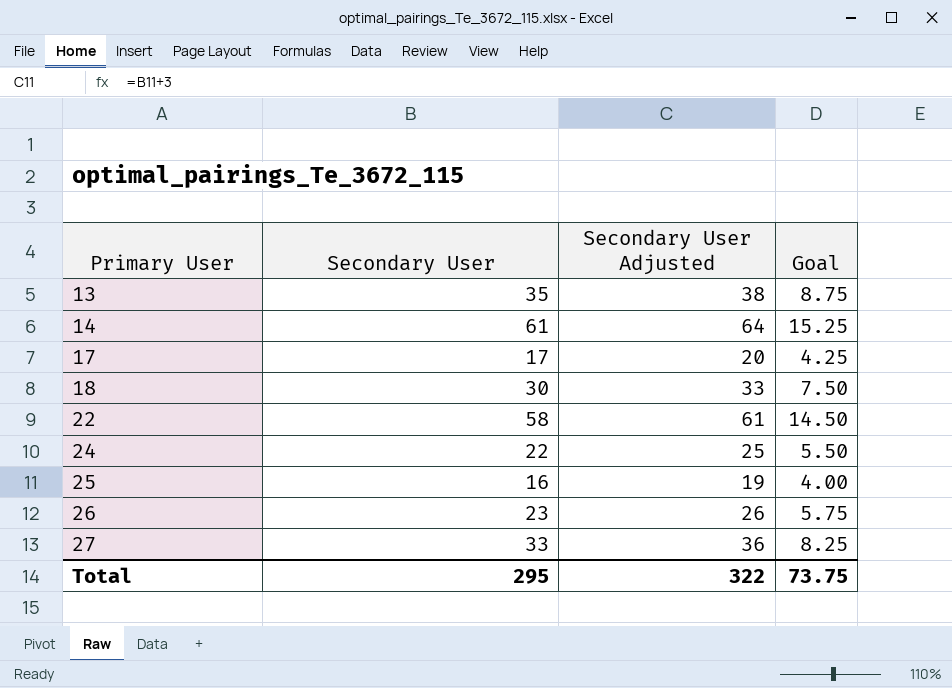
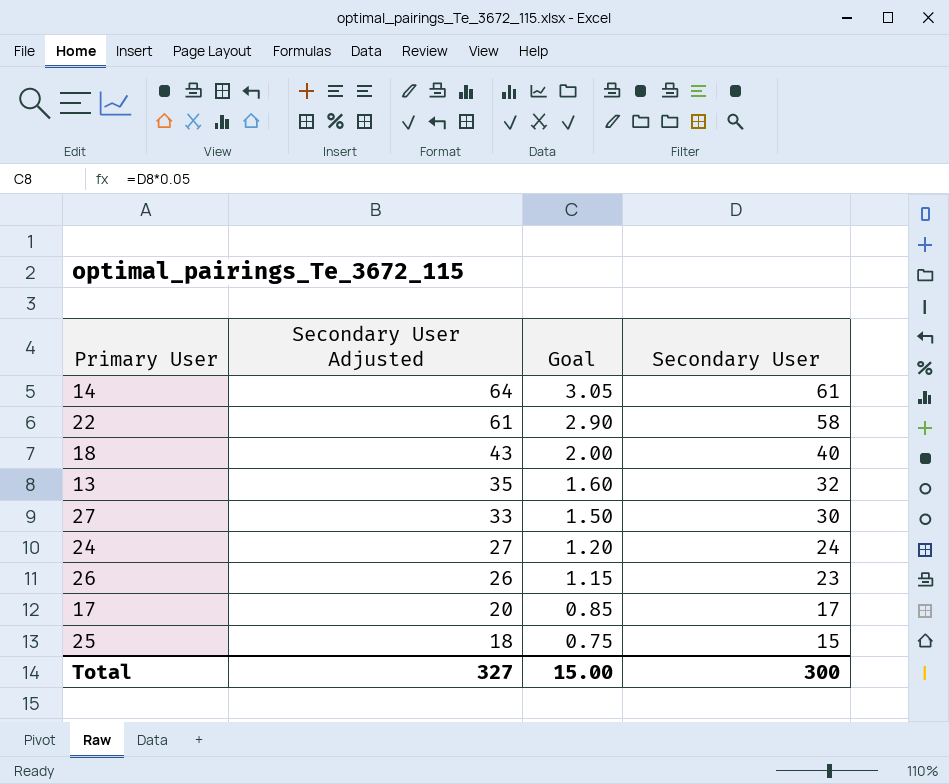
row order: Primary User ascending -> Secondary User Adjusted descending
column Goal | formula: [Secondary User] * 0.25 -> [Secondary User] * 0.05
column Secondary User | position: 2 -> 4
18 | Secondary User Adjusted: 33 -> 43
18 | Secondary User: 30 -> 40
13 | Secondary User Adjusted: 38 -> 35
13 | Secondary User: 35 -> 32
27 | Secondary User Adjusted: 36 -> 33
27 | Secondary User: 33 -> 30
24 | Secondary User Adjusted: 25 -> 27
24 | Secondary User: 22 -> 24
25 | Secondary User Adjusted: 19 -> 18
25 | Secondary User: 16 -> 15
Total | Secondary User Adjusted: 322 -> 327
Total | Goal: 73.75 -> 15.00
Total | Secondary User: 295 -> 300

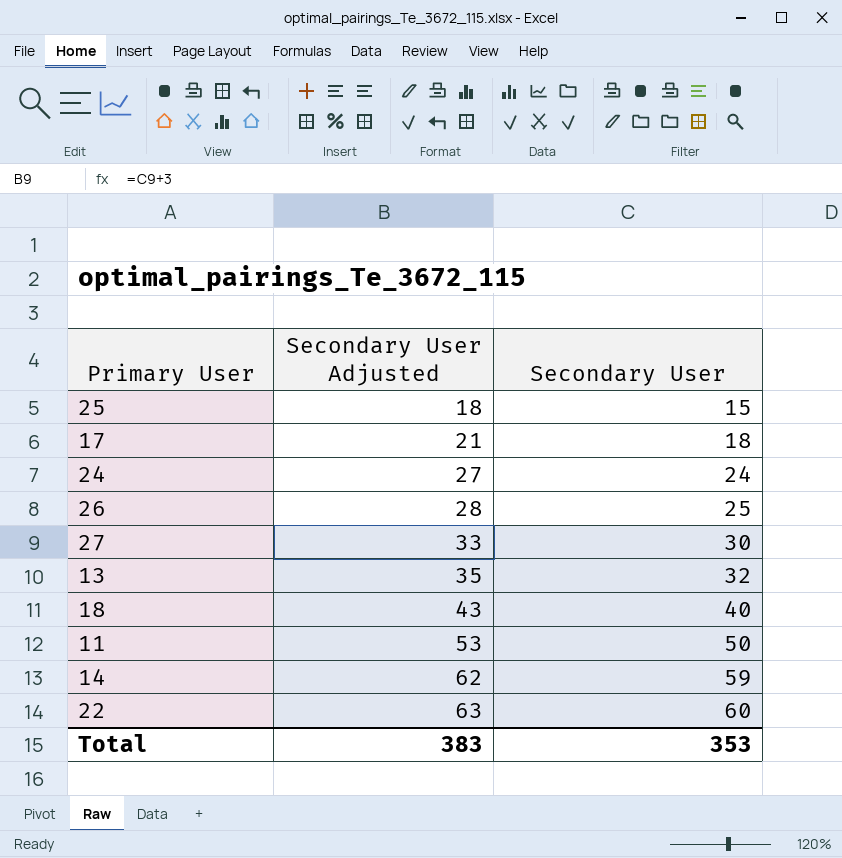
row order: Secondary User Adjusted descending -> Secondary User Adjusted ascending
column Goal | formula: [Secondary User] * 0.05 -> none
17 | Secondary User Adjusted: 20 -> 21
17 | Secondary User: 17 -> 18
26 | Secondary User Adjusted: 26 -> 28
26 | Secondary User: 23 -> 25
row 11: none -> 53 | 50
14 | Secondary User Adjusted: 64 -> 62
14 | Secondary User: 61 -> 59
22 | Secondary User Adjusted: 61 -> 63
22 | Secondary User: 58 -> 60
Total | Secondary User Adjusted: 327 -> 383
Total | Secondary User: 300 -> 353

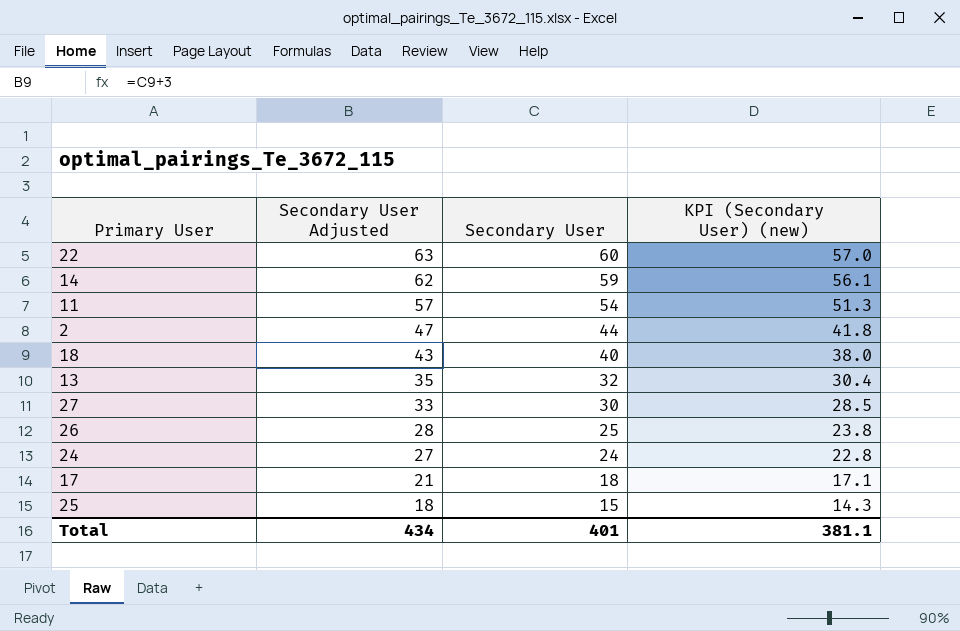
row order: Secondary User Adjusted ascending -> Secondary User Adjusted descending
column KPI (Secondary User) (new) | formula: none -> [Secondary User] * 0.95
11 | Secondary User Adjusted: 53 -> 57
11 | Secondary User: 50 -> 54
row 2: none -> 47 | 44 | 41.8
Total | Secondary User Adjusted: 383 -> 434
Total | Secondary User: 353 -> 401

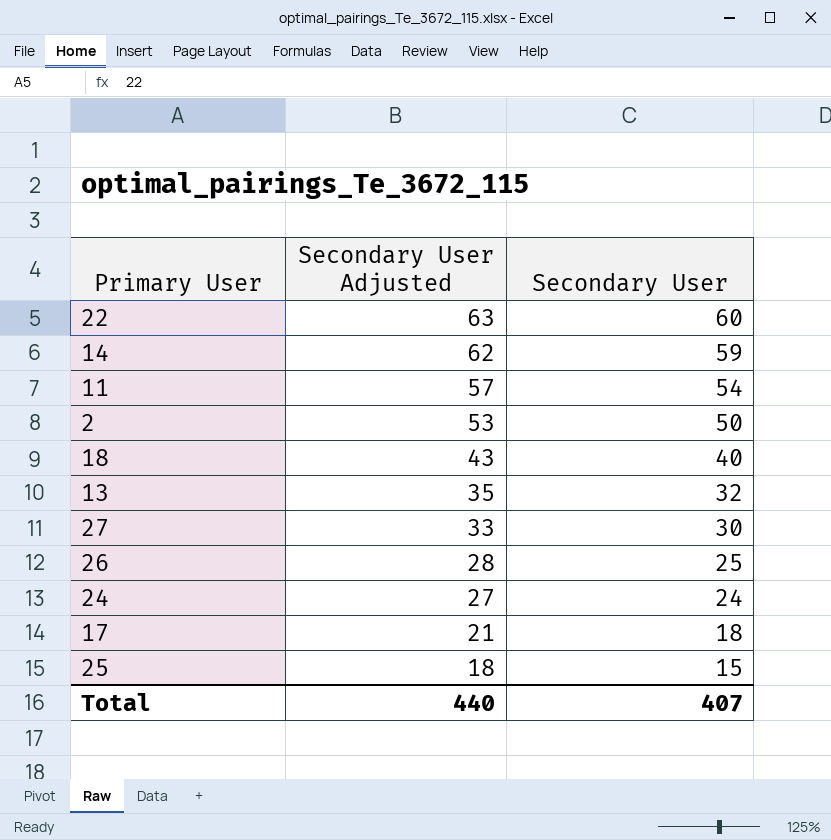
column KPI (Secondary User) (new) | formula: [Secondary User] * 0.95 -> none
2 | Secondary User Adjusted: 47 -> 53
2 | Secondary User: 44 -> 50
Total | Secondary User Adjusted: 434 -> 440
Total | Secondary User: 401 -> 407

